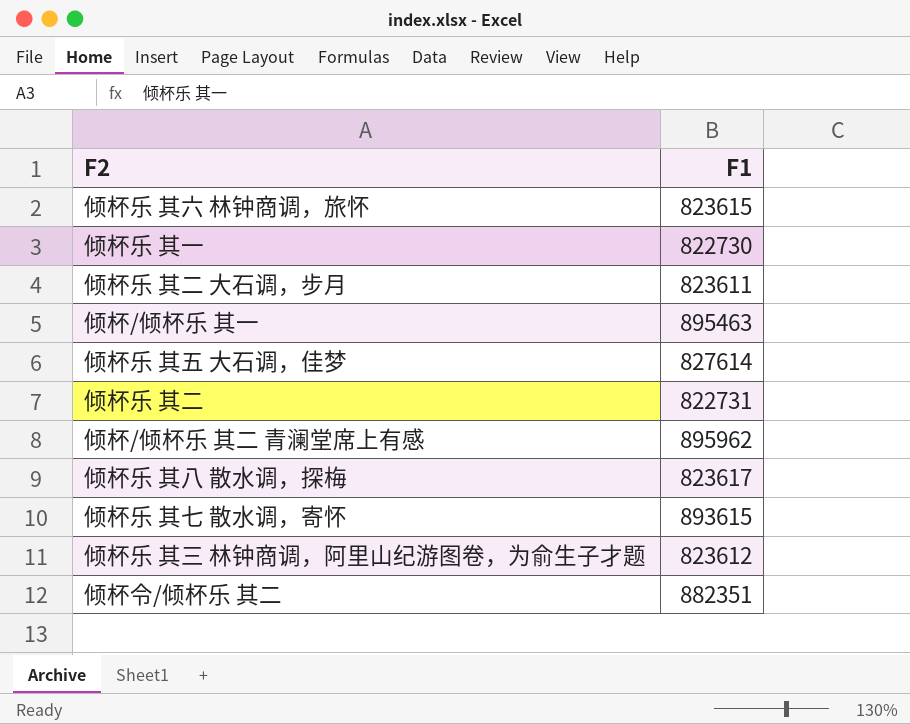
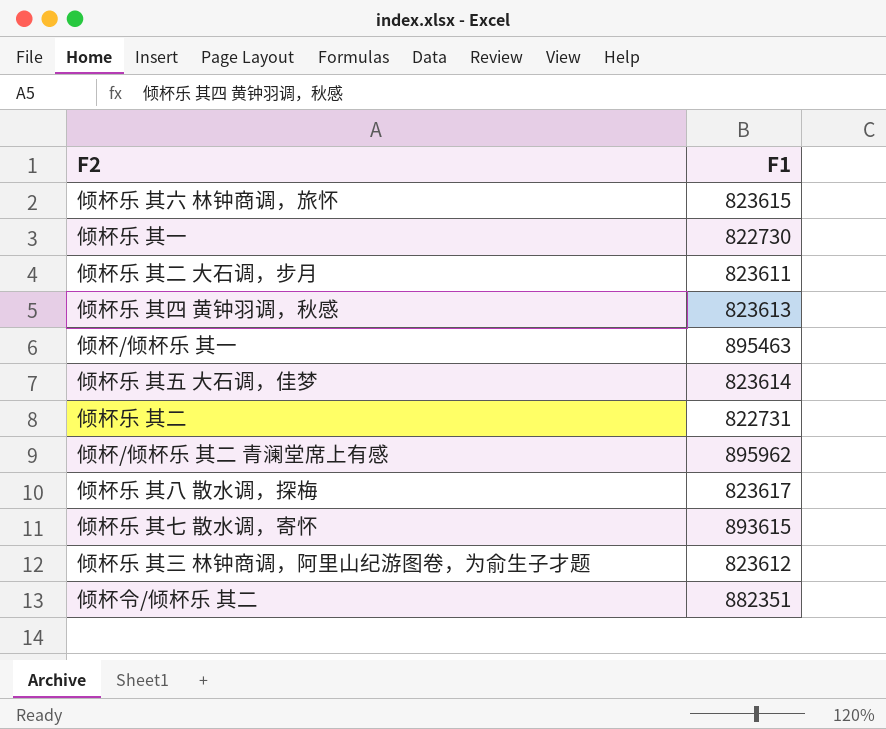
row 倾杯乐 其四 黄钟羽调，秋感: none -> 823613
倾杯乐 其五 大石调，佳梦 | F1: 827614 -> 823614

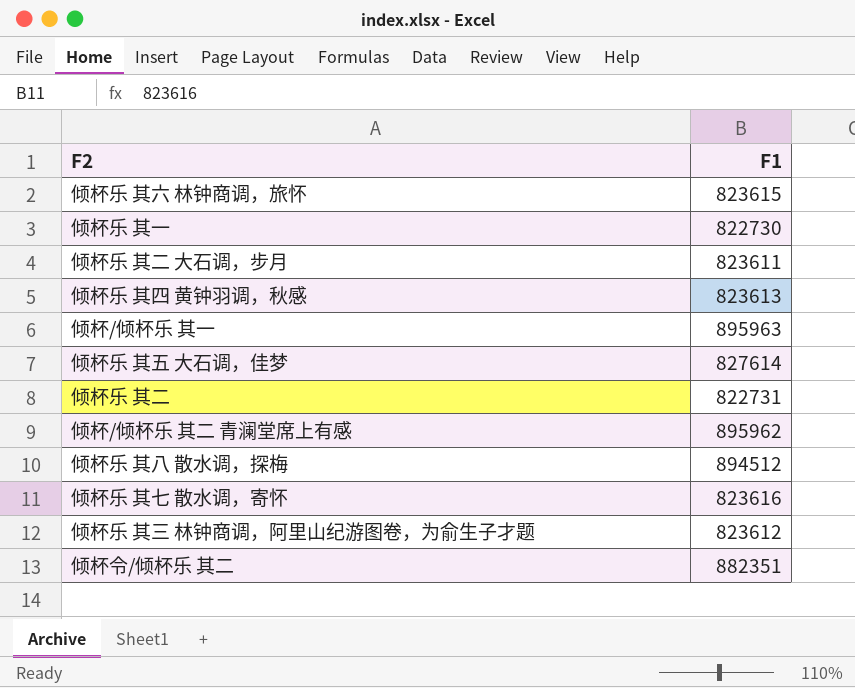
倾杯/倾杯乐 其一 | F1: 895463 -> 895963
倾杯乐 其五 大石调，佳梦 | F1: 823614 -> 827614
倾杯乐 其八 散水调，探梅 | F1: 823617 -> 894512
倾杯乐 其七 散水调，寄怀 | F1: 893615 -> 823616

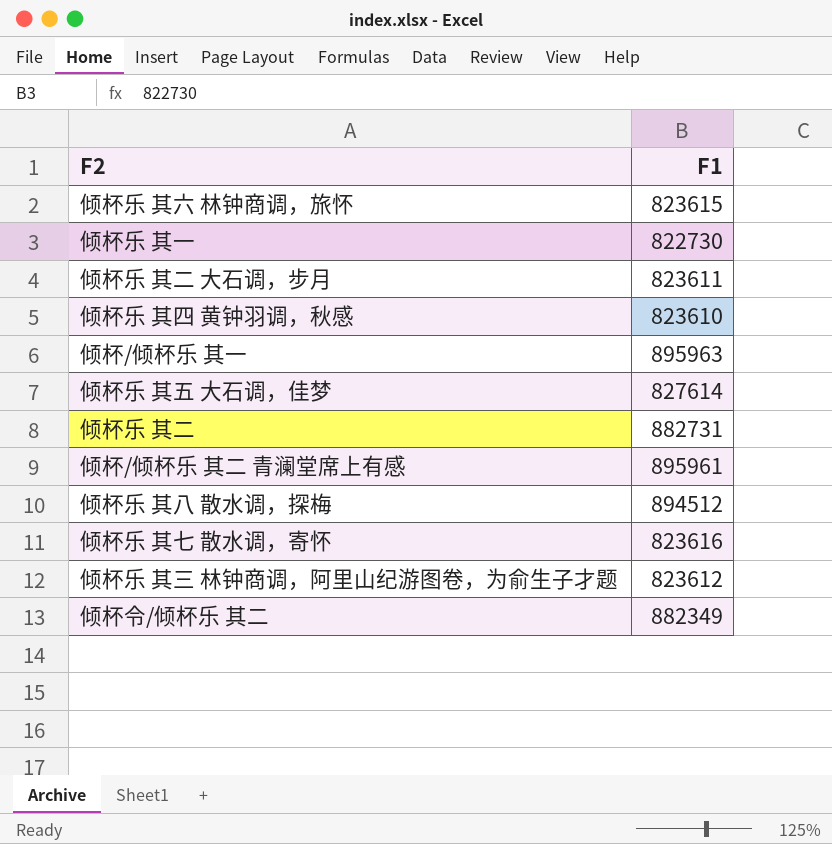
倾杯乐 其四 黄钟羽调，秋感 | F1: 823613 -> 823610
倾杯乐 其二 | F1: 822731 -> 882731
倾杯/倾杯乐 其二 青澜堂席上有感 | F1: 895962 -> 895961
倾杯令/倾杯乐 其二 | F1: 882351 -> 882349

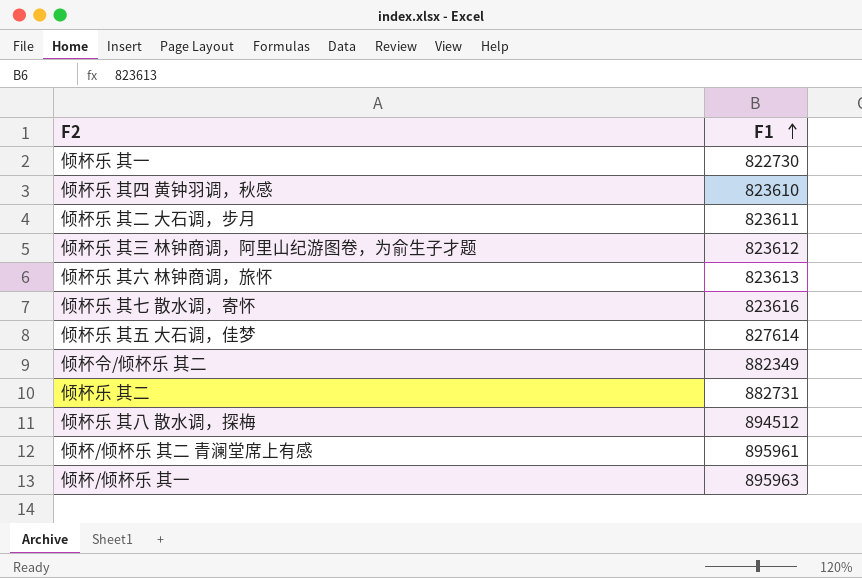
row order: none -> F1 ascending
倾杯乐 其六 林钟商调，旅怀 | F1: 823615 -> 823613

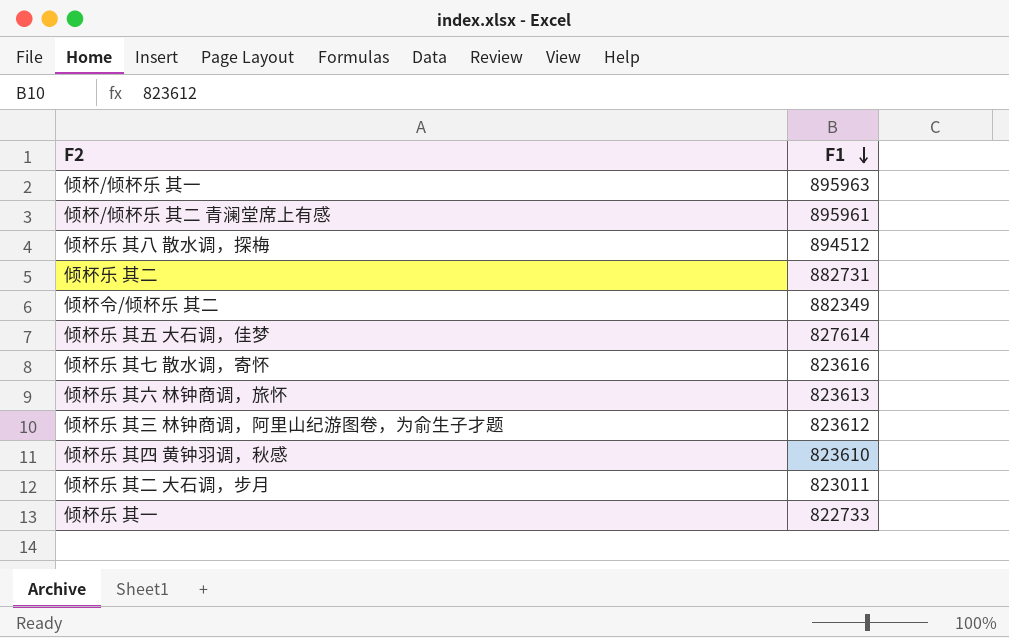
row order: F1 ascending -> F1 descending
倾杯乐 其二 大石调，步月 | F1: 823611 -> 823011
倾杯乐 其一 | F1: 822730 -> 822733

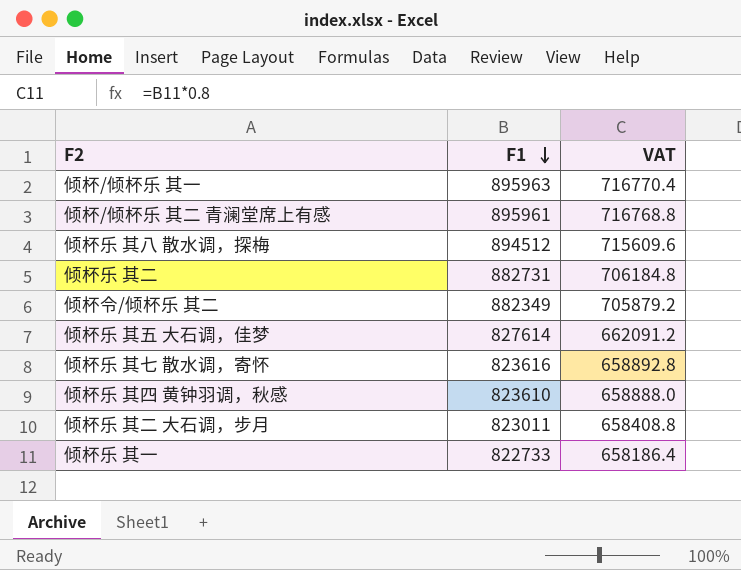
column VAT | formula: none -> [F1] * 0.8
row 倾杯乐 其六 林钟商调，旅怀: 823613 -> none
row 倾杯乐 其三 林钟商调，阿里山纪游图卷，为俞生子才题: 823612 -> none

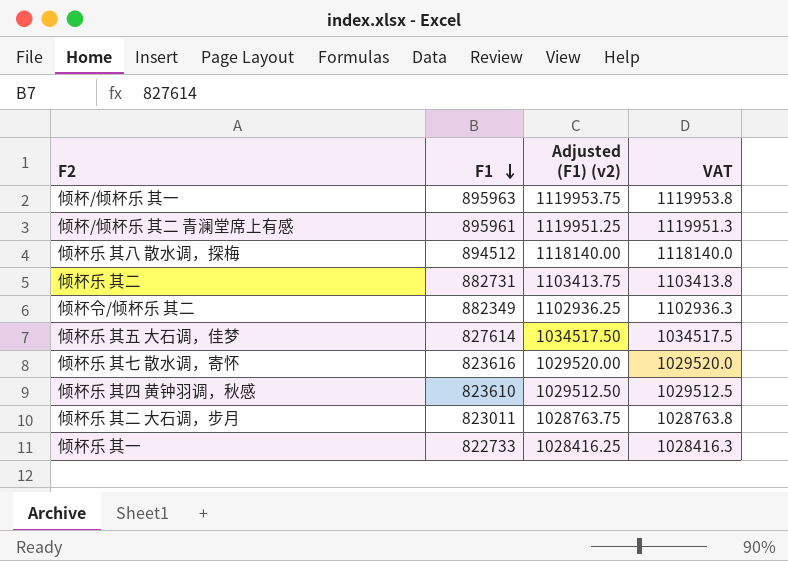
column Adjusted (F1) (v2) | formula: none -> [F1] * 1.25
column VAT | formula: [F1] * 0.8 -> [F1] * 1.25

